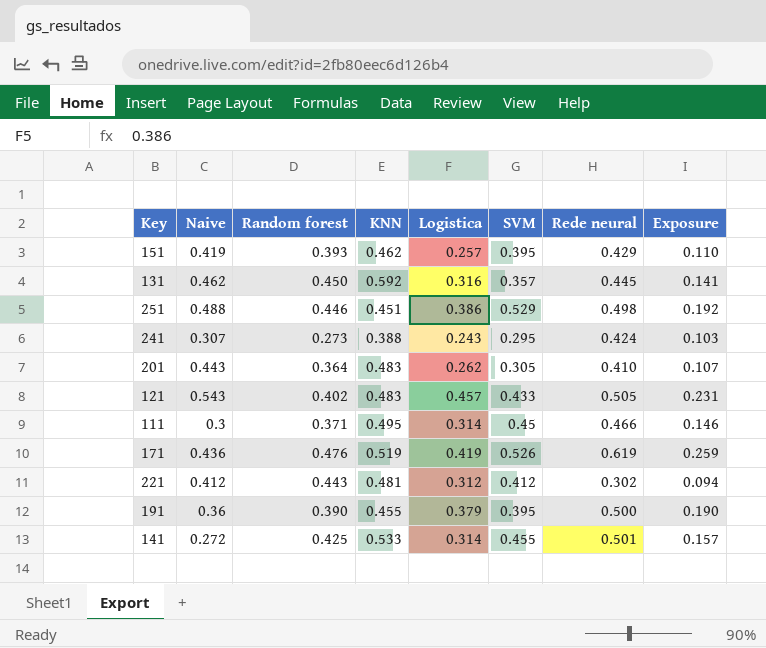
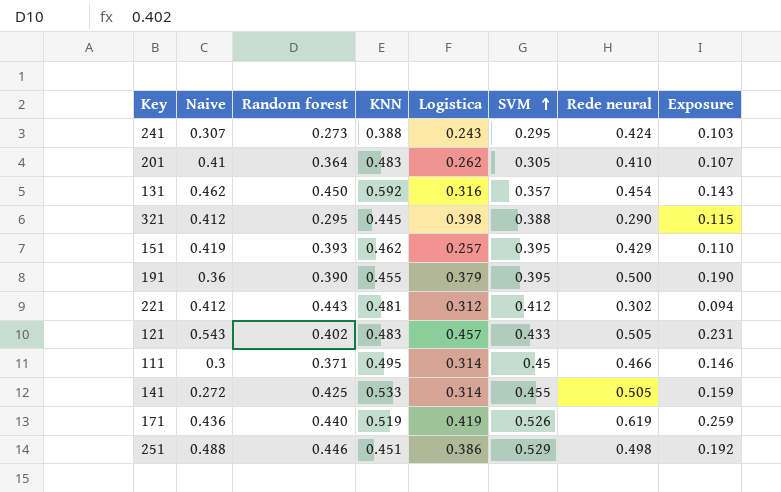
row order: none -> SVM ascending
201 | Naive: 0.443 -> 0.41
131 | Rede neural: 0.445 -> 0.454
131 | Exposure: 0.141 -> 0.143
row 321: none -> 0.412 | 0.295 | 0.445 | 0.398 | 0.388 | 0.290 | 0.115
141 | Rede neural: 0.501 -> 0.505
141 | Exposure: 0.157 -> 0.159
171 | Random forest: 0.476 -> 0.440

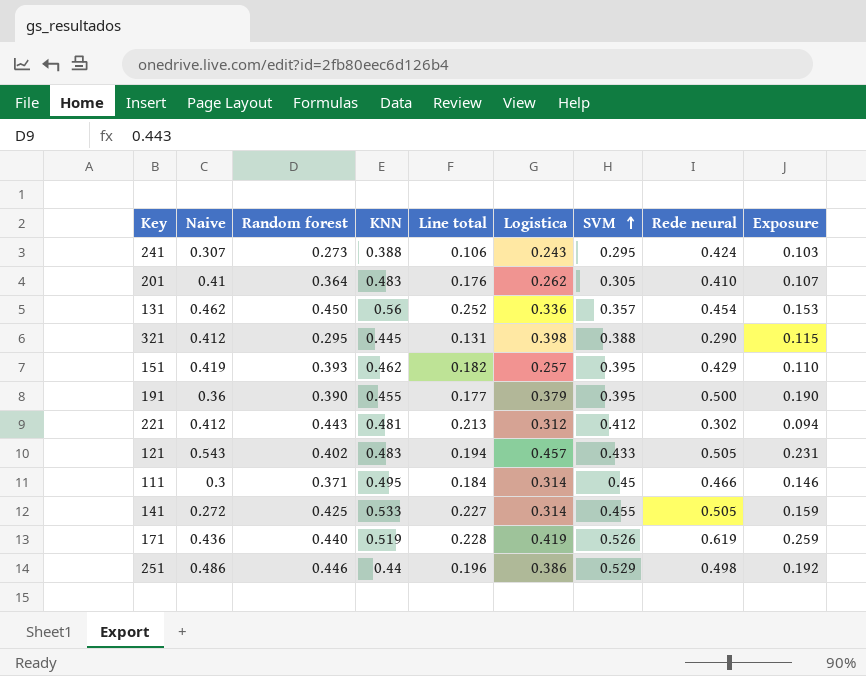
column Line total | formula: none -> [Random forest] * [KNN]
131 | KNN: 0.592 -> 0.56
131 | Logistica: 0.316 -> 0.336
131 | Exposure: 0.143 -> 0.153
251 | Naive: 0.488 -> 0.486
251 | KNN: 0.451 -> 0.44

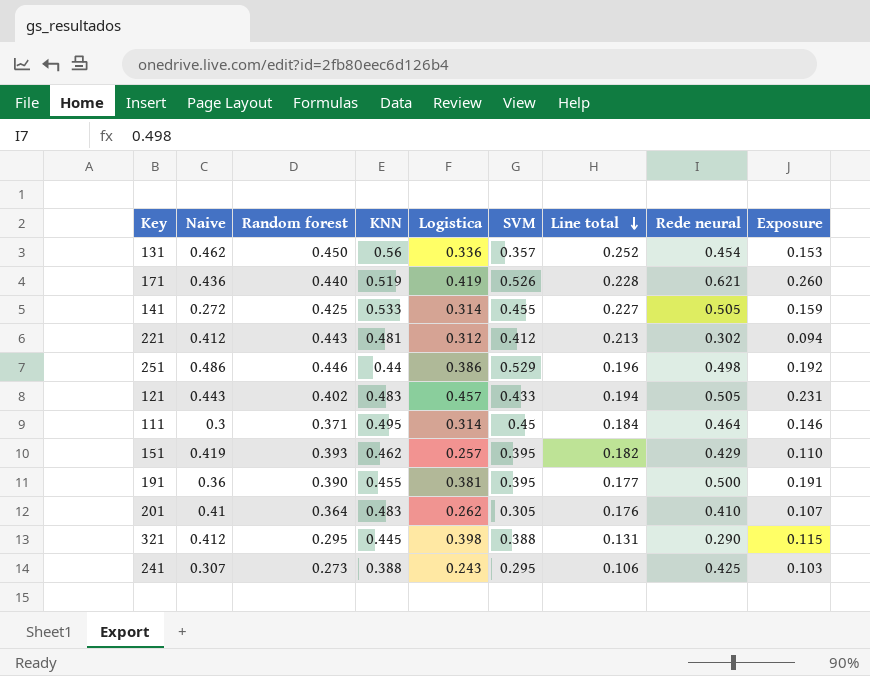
row order: SVM ascending -> Line total descending
column Line total | position: 5 -> 7
171 | Rede neural: 0.619 -> 0.621
171 | Exposure: 0.259 -> 0.260
121 | Naive: 0.543 -> 0.443
111 | Rede neural: 0.466 -> 0.464
191 | Logistica: 0.379 -> 0.381
191 | Exposure: 0.190 -> 0.191
241 | Rede neural: 0.424 -> 0.425

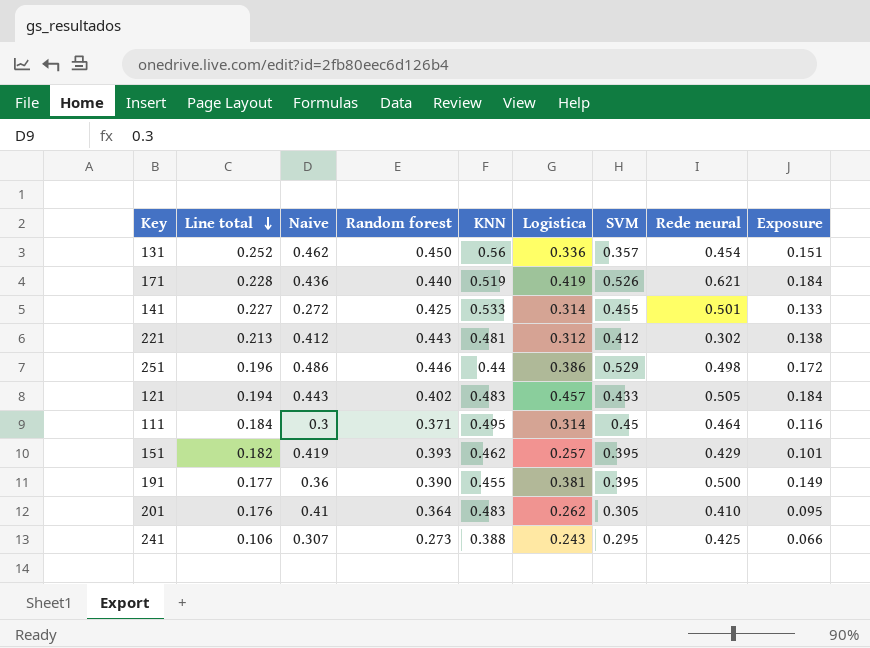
column Line total | position: 7 -> 2
column Exposure | formula: [Logistica] * [Rede neural] -> [Random forest] * [Logistica]
row 321: 0.412 | 0.295 | 0.445 | 0.398 | 0.388 | 0.131 | 0.290 | 0.115 -> none
141 | Rede neural: 0.505 -> 0.501

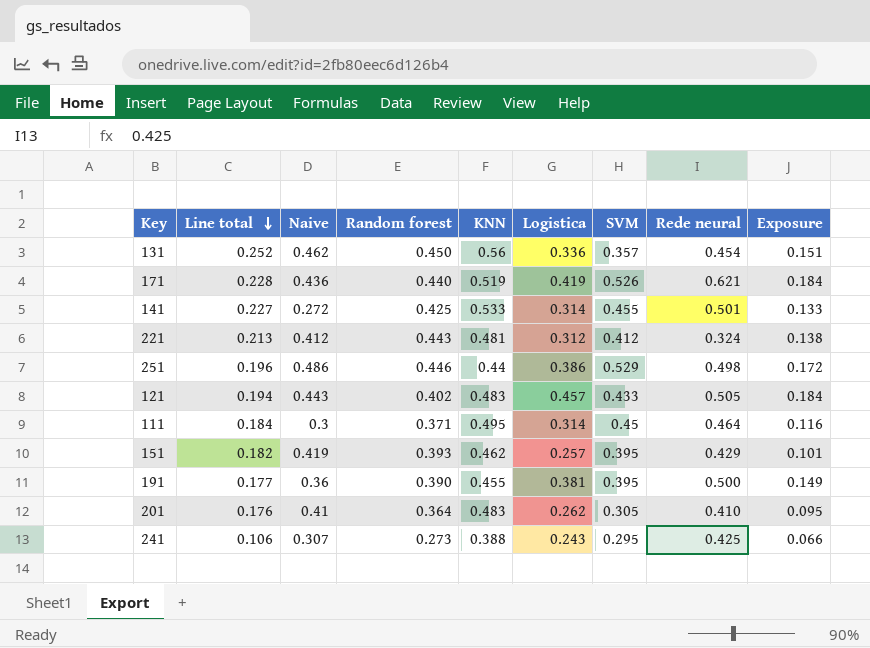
221 | Rede neural: 0.302 -> 0.324

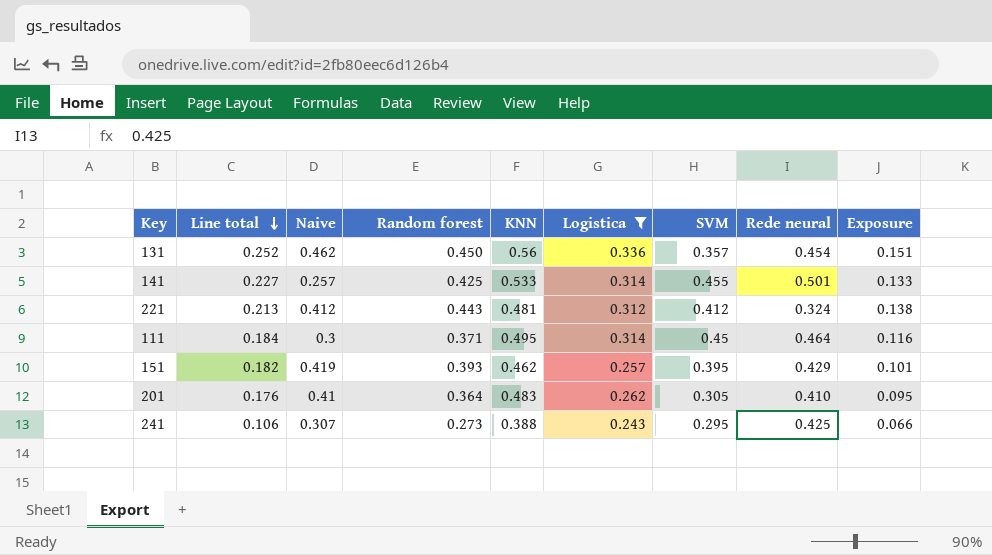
filter: none -> Logistica <= 0.336
141 | Naive: 0.272 -> 0.257

